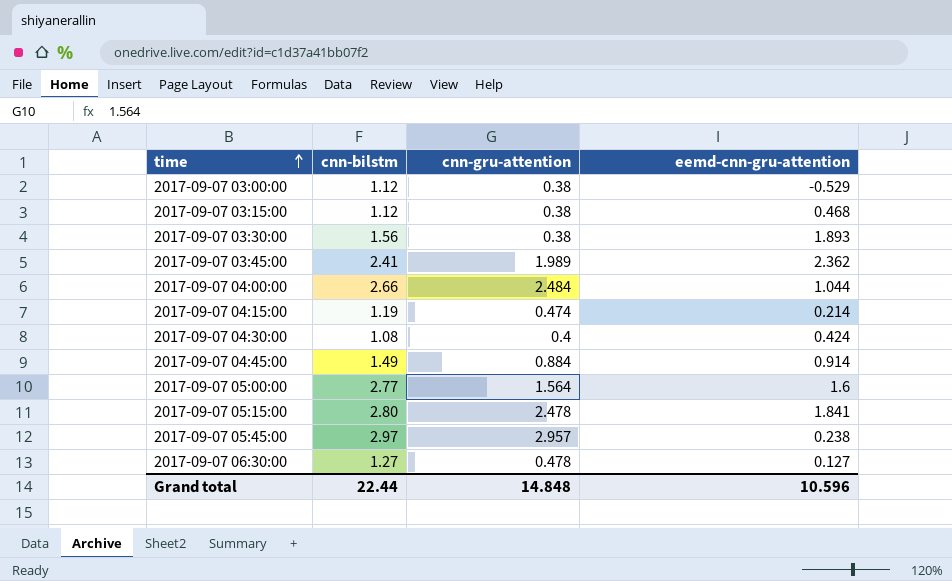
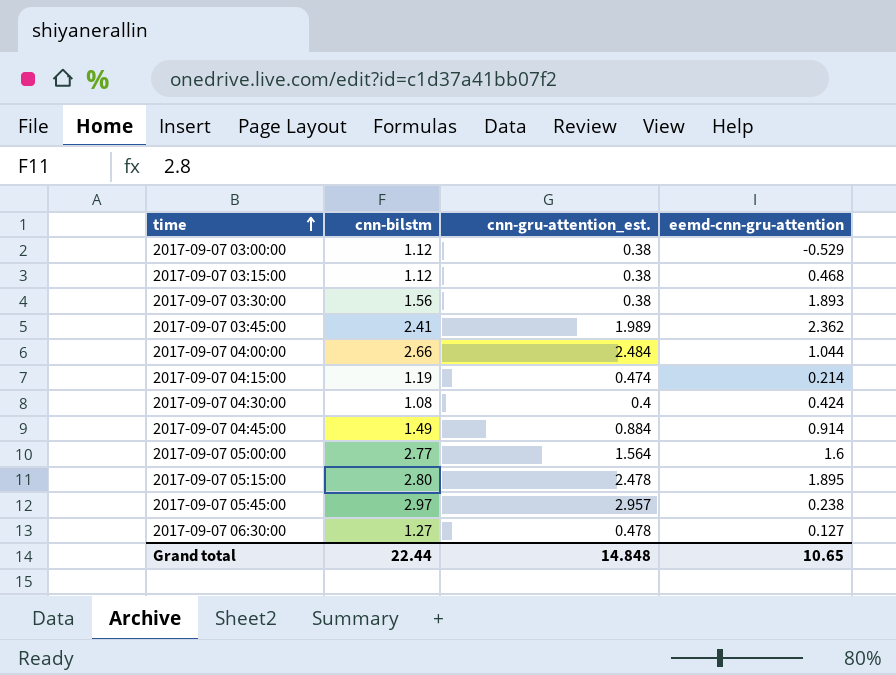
column name: cnn-gru-attention -> cnn-gru-attention_est.
2017-09-07 05:15:00 | eemd-cnn-gru-attention: 1.841 -> 1.895
Grand total | eemd-cnn-gru-attention: 10.596 -> 10.65

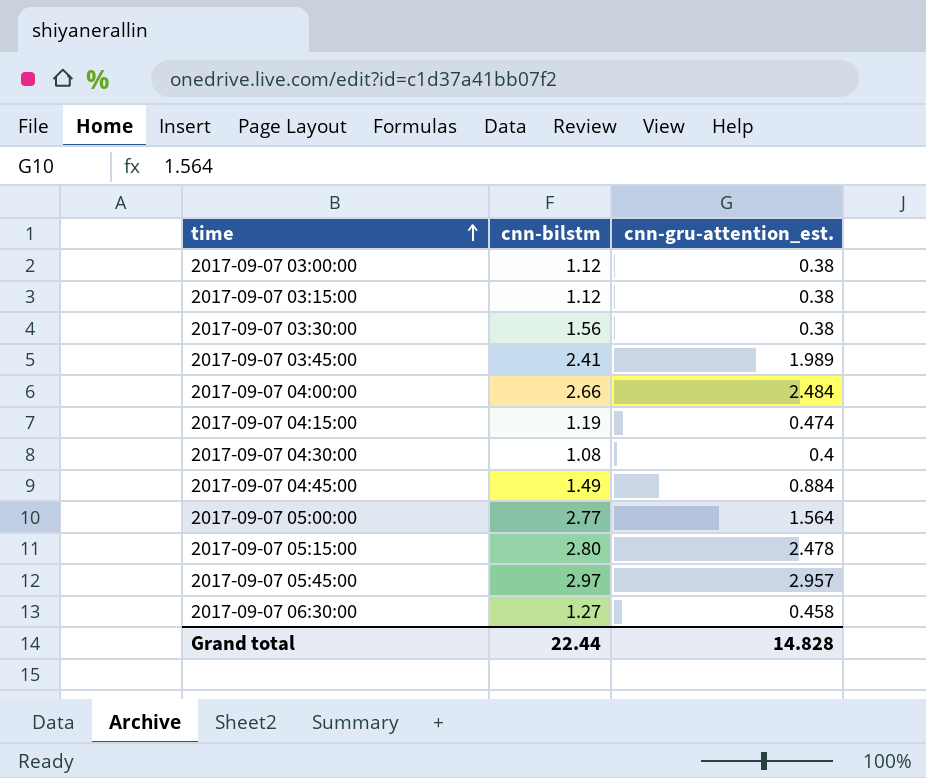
column eemd-cnn-gru-attention | position: 4 -> none
2017-09-07 06:30:00 | cnn-gru-attention_est.: 0.478 -> 0.458
Grand total | cnn-gru-attention_est.: 14.848 -> 14.828

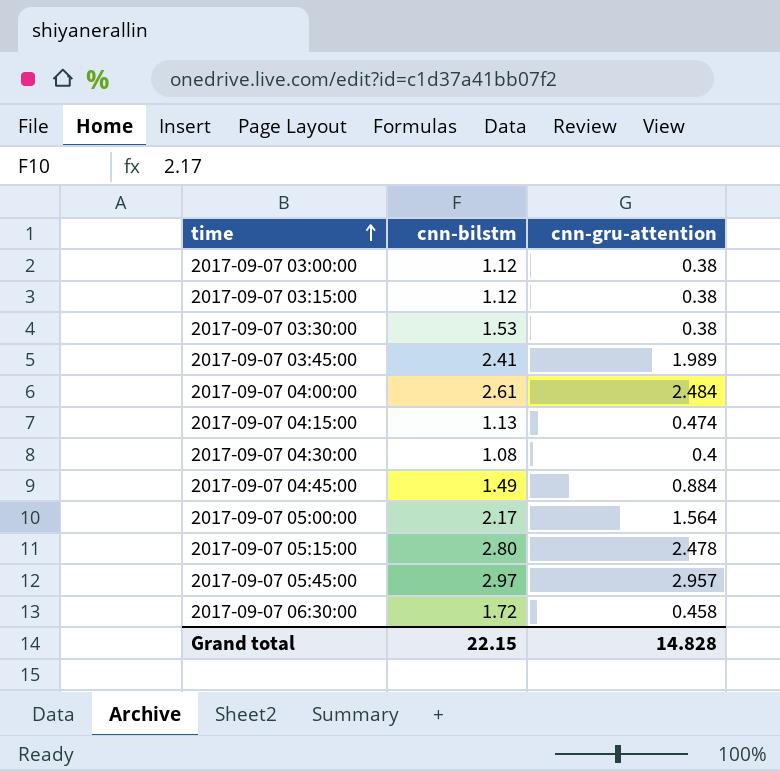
column name: cnn-gru-attention_est. -> cnn-gru-attention
2017-09-07 03:30:00 | cnn-bilstm: 1.56 -> 1.53
2017-09-07 04:00:00 | cnn-bilstm: 2.66 -> 2.61
2017-09-07 04:15:00 | cnn-bilstm: 1.19 -> 1.13
2017-09-07 05:00:00 | cnn-bilstm: 2.77 -> 2.17
2017-09-07 06:30:00 | cnn-bilstm: 1.27 -> 1.72
Grand total | cnn-bilstm: 22.44 -> 22.15

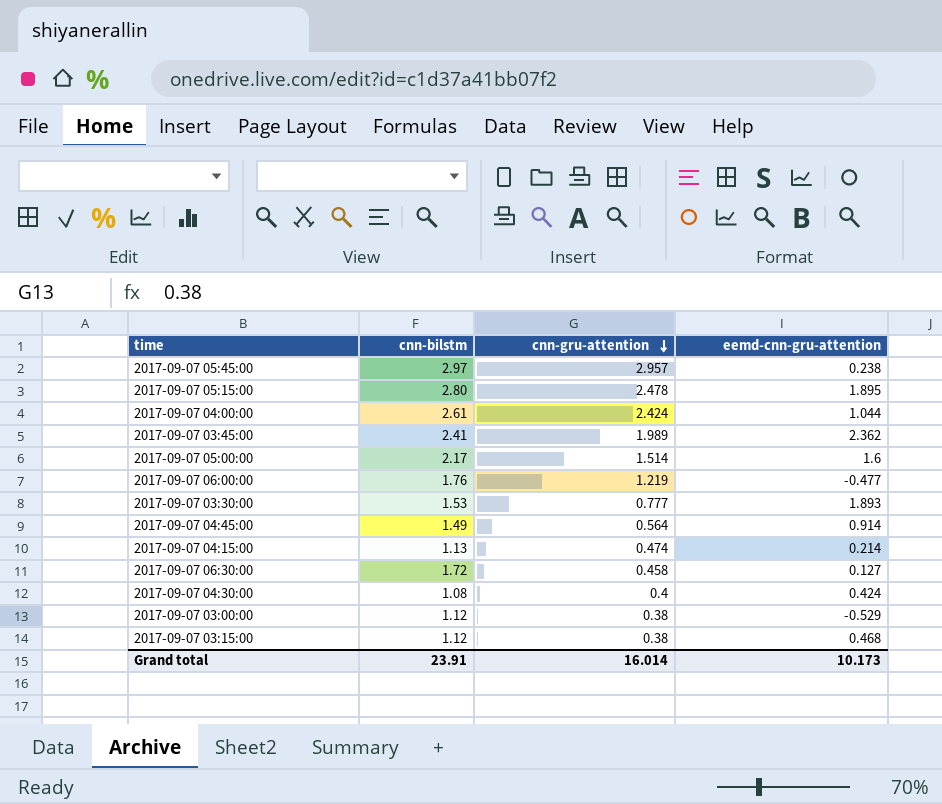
row order: time ascending -> cnn-gru-attention descending
column eemd-cnn-gru-attention | position: none -> 4
2017-09-07 04:00:00 | cnn-gru-attention: 2.484 -> 2.424
2017-09-07 05:00:00 | cnn-gru-attention: 1.564 -> 1.514
row 2017-09-07 06:00:00: none -> 1.76 | 1.219 | -0.477
2017-09-07 03:30:00 | cnn-gru-attention: 0.38 -> 0.777
2017-09-07 04:45:00 | cnn-gru-attention: 0.884 -> 0.564
Grand total | cnn-bilstm: 22.15 -> 23.91
Grand total | cnn-gru-attention: 14.828 -> 16.014

